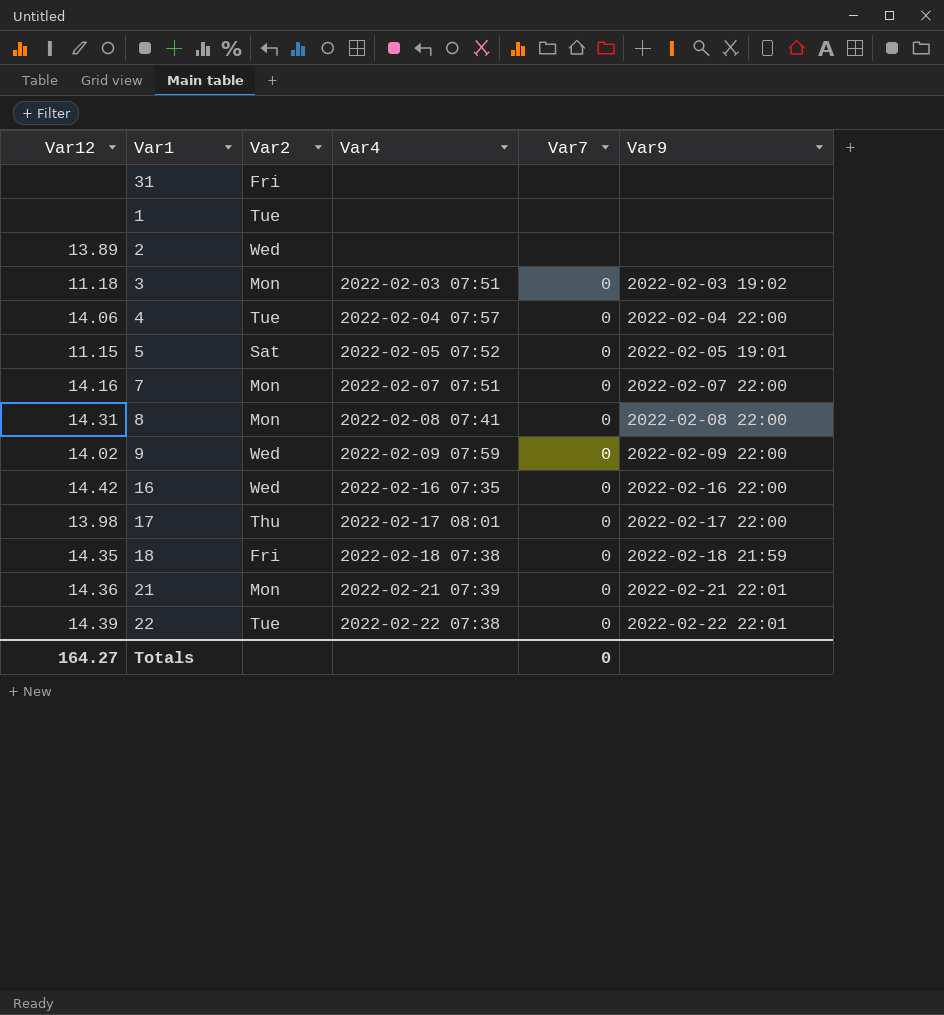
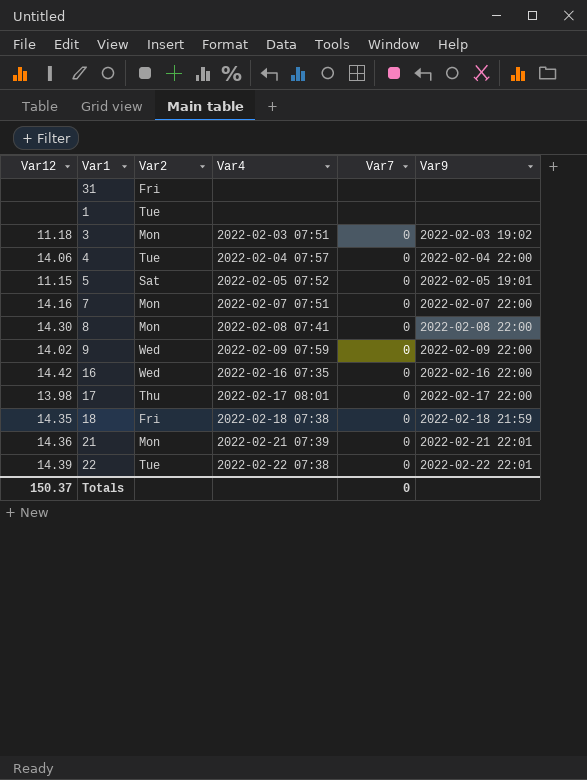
row 2: 13.89 | Wed | none | none | none -> none
8 | Var12: 14.31 -> 14.30
Totals | Var12: 164.27 -> 150.37

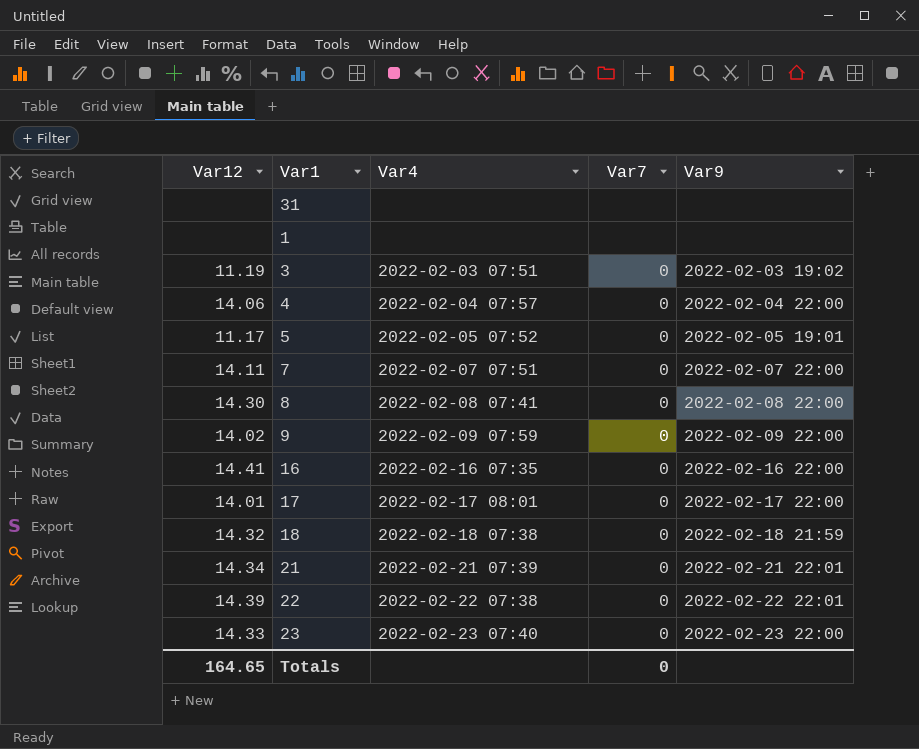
column Var2 | position: 3 -> none
3 | Var12: 11.18 -> 11.19
5 | Var12: 11.15 -> 11.17
7 | Var12: 14.16 -> 14.11
16 | Var12: 14.42 -> 14.41
17 | Var12: 13.98 -> 14.01
18 | Var12: 14.35 -> 14.32
21 | Var12: 14.36 -> 14.34
row 23: none -> 14.33 | 2022-02-23 07:40 | 0 | 2022-02-23 22:00
Totals | Var12: 150.37 -> 164.65

